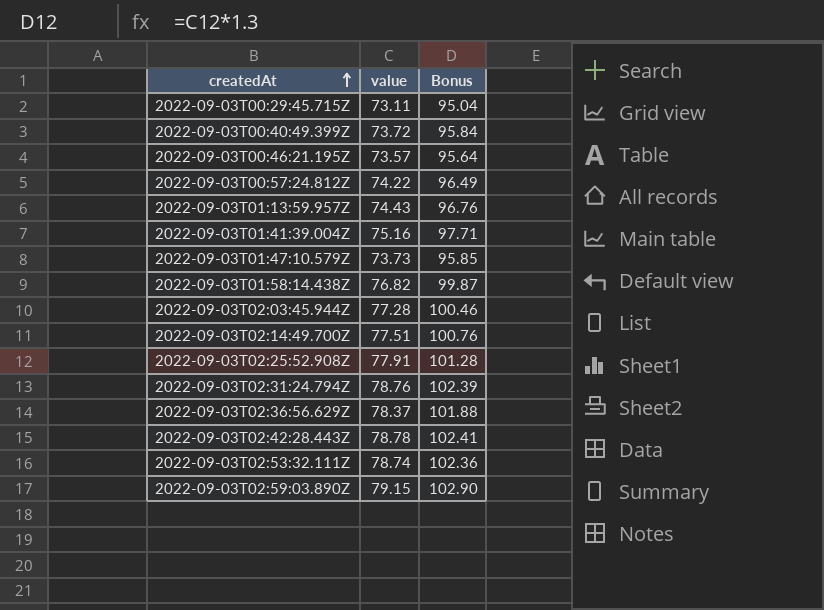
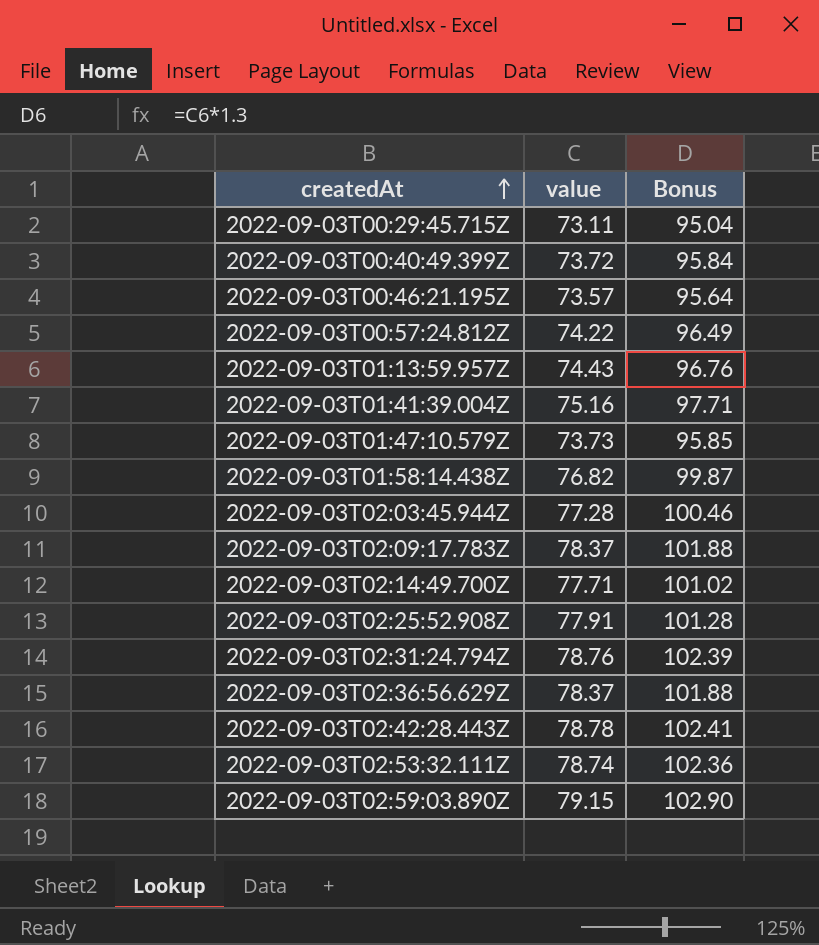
row 2022-09-03T02:09:17.783Z: none -> 78.37 | 101.88
2022-09-03T02:14:49.700Z | value: 77.51 -> 77.71
2022-09-03T02:14:49.700Z | Bonus: 100.76 -> 101.02

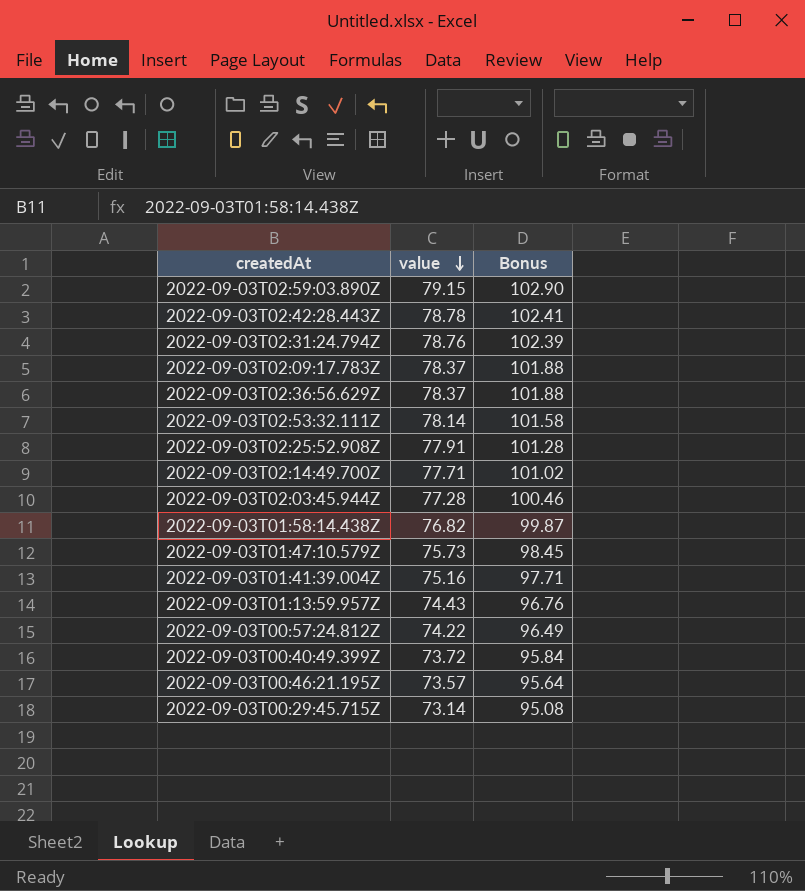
row order: createdAt ascending -> value descending
2022-09-03T02:53:32.111Z | value: 78.74 -> 78.14
2022-09-03T02:53:32.111Z | Bonus: 102.36 -> 101.58
2022-09-03T01:47:10.579Z | value: 73.73 -> 75.73
2022-09-03T01:47:10.579Z | Bonus: 95.85 -> 98.45
2022-09-03T00:29:45.715Z | value: 73.11 -> 73.14
2022-09-03T00:29:45.715Z | Bonus: 95.04 -> 95.08

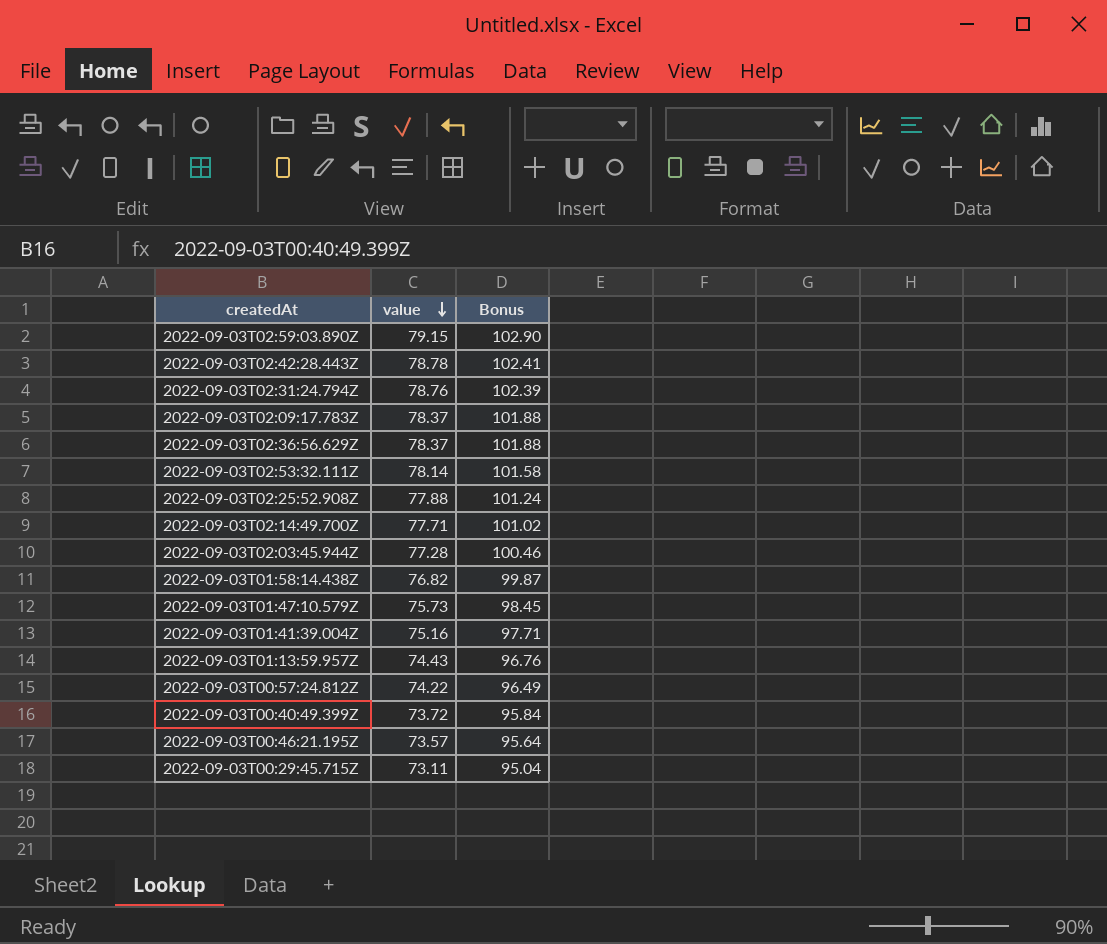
2022-09-03T02:25:52.908Z | value: 77.91 -> 77.88
2022-09-03T02:25:52.908Z | Bonus: 101.28 -> 101.24
2022-09-03T00:29:45.715Z | value: 73.14 -> 73.11
2022-09-03T00:29:45.715Z | Bonus: 95.08 -> 95.04

